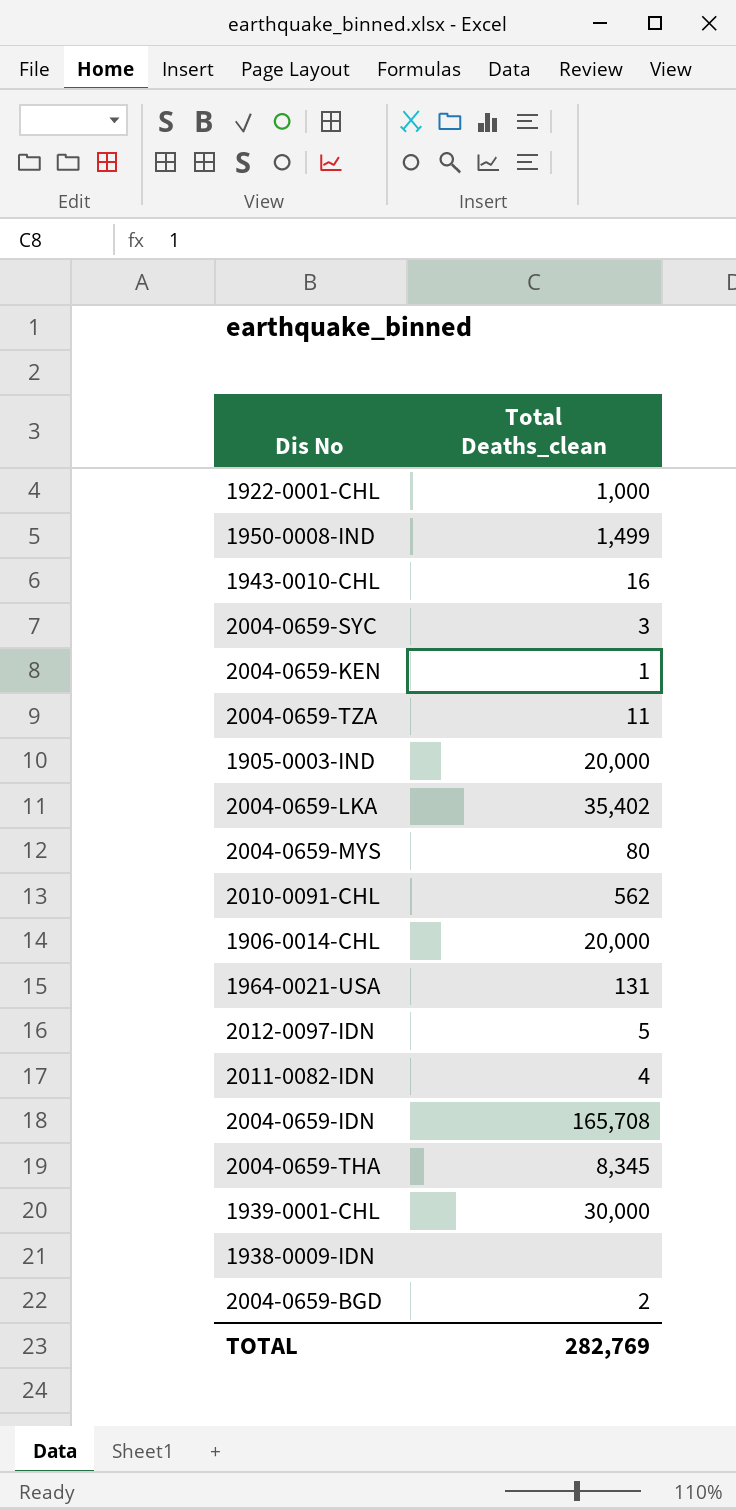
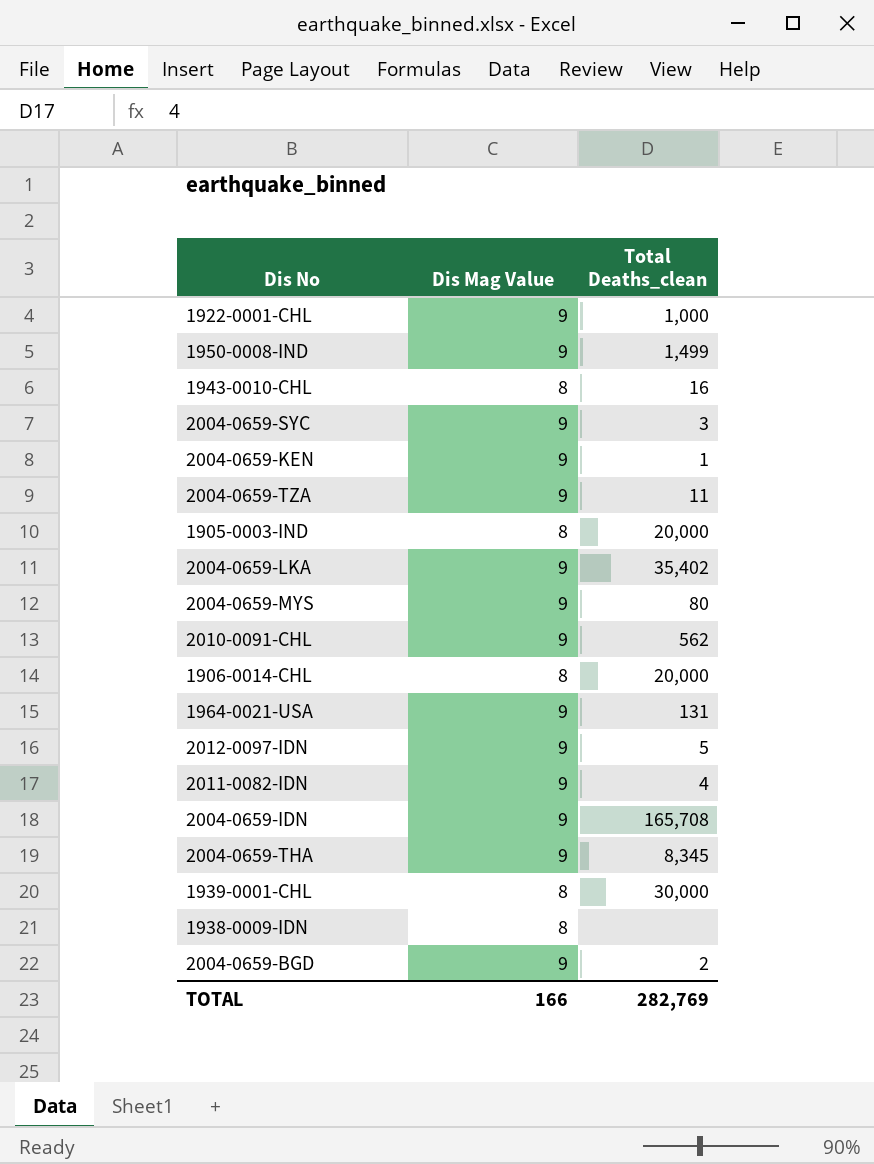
column Dis Mag Value | position: none -> 2

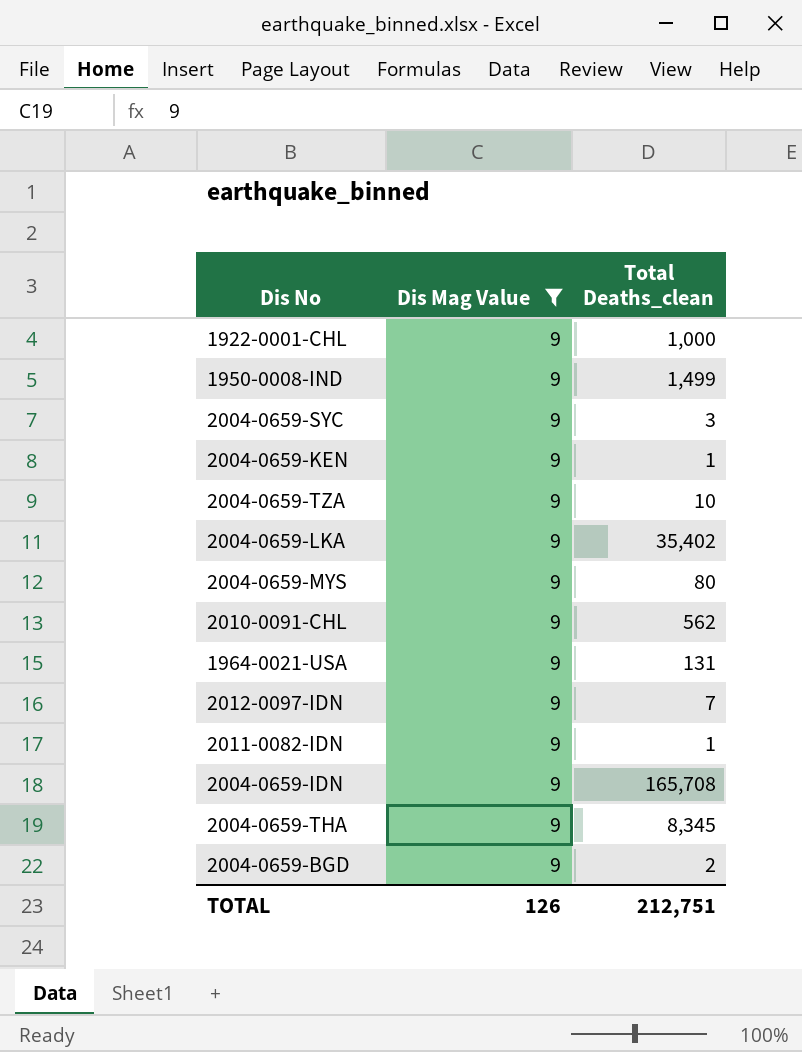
filter: none -> Dis Mag Value = 9
2004-0659-TZA | Total Deaths_clean: 11 -> 10
2012-0097-IDN | Total Deaths_clean: 5 -> 7
2011-0082-IDN | Total Deaths_clean: 4 -> 1
TOTAL | Dis Mag Value: 166 -> 126
TOTAL | Total Deaths_clean: 282,769 -> 212,751

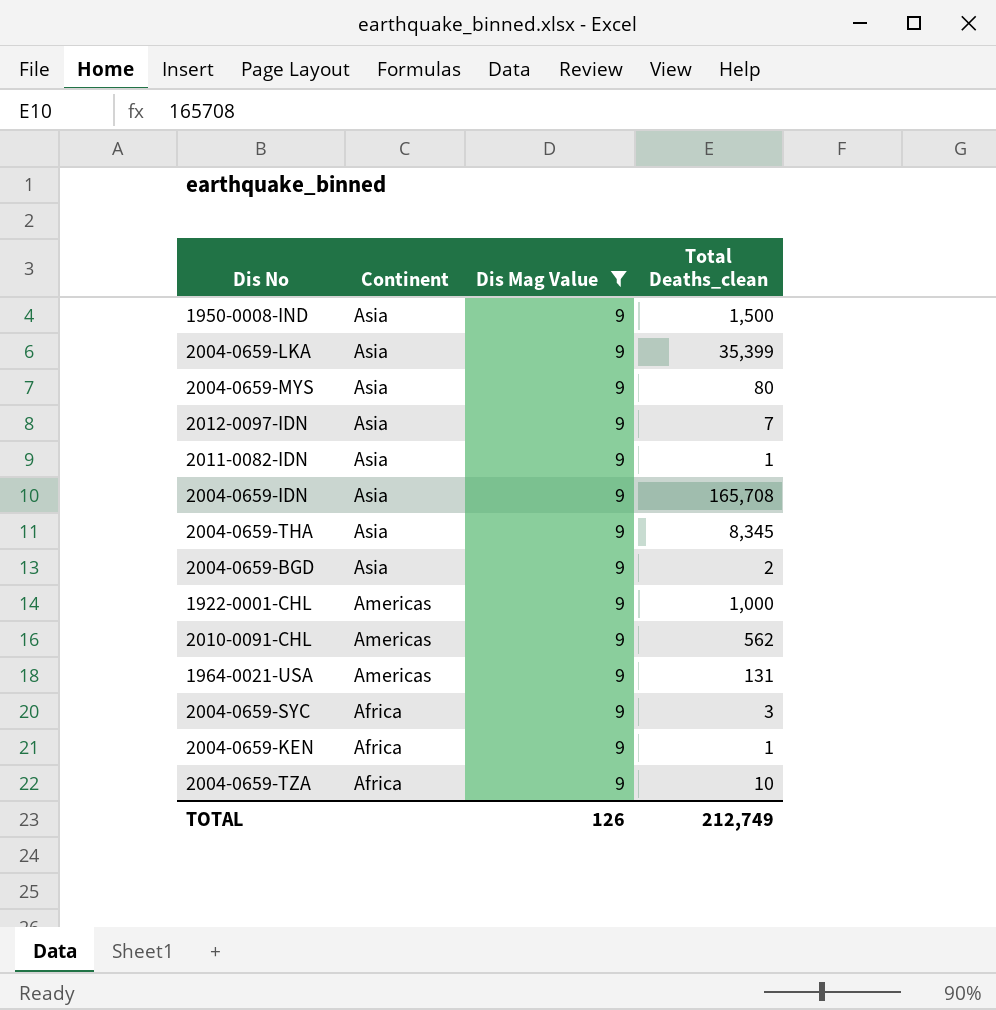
row order: none -> Continent descending
column Continent | position: none -> 2
1950-0008-IND | Total Deaths_clean: 1,499 -> 1,500
2004-0659-LKA | Total Deaths_clean: 35,402 -> 35,399
TOTAL | Total Deaths_clean: 212,751 -> 212,749

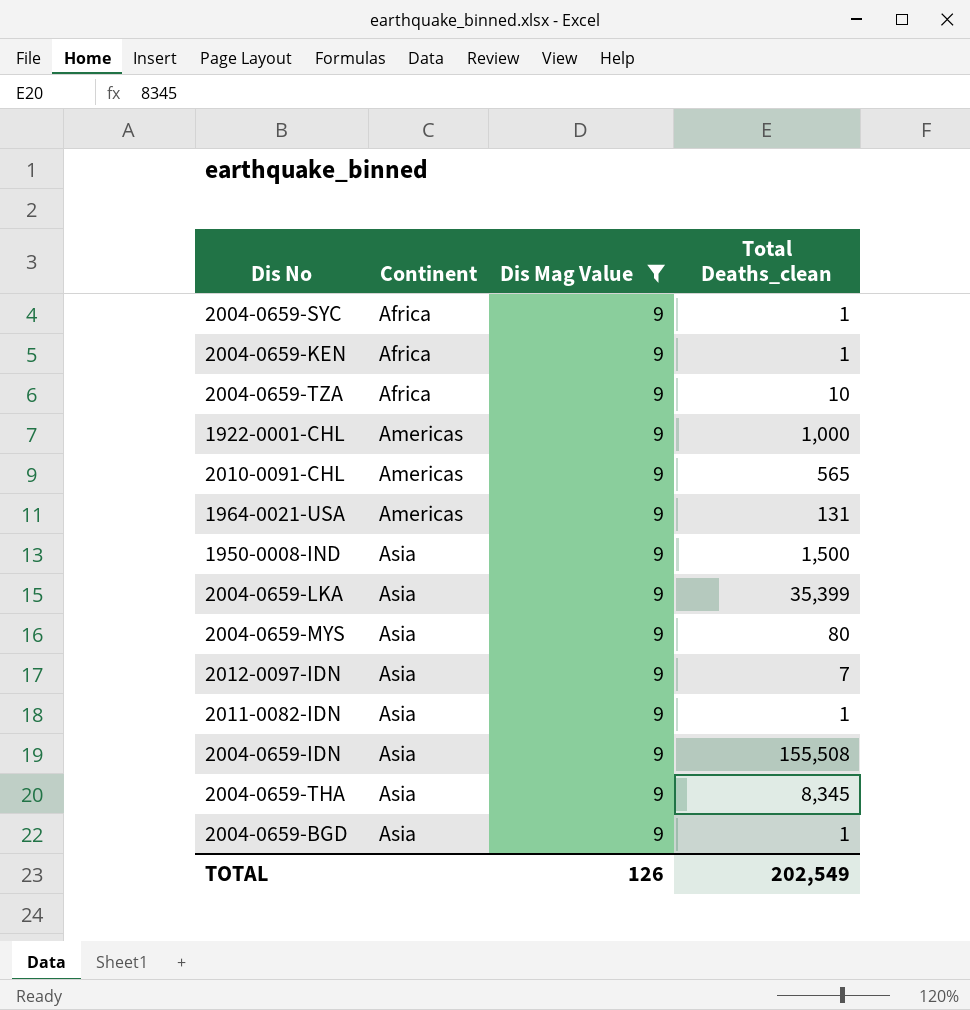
row order: Continent descending -> Continent ascending
2004-0659-SYC | Total Deaths_clean: 3 -> 1
2010-0091-CHL | Total Deaths_clean: 562 -> 565
2004-0659-IDN | Total Deaths_clean: 165,708 -> 155,508
2004-0659-BGD | Total Deaths_clean: 2 -> 1
TOTAL | Total Deaths_clean: 212,749 -> 202,549

